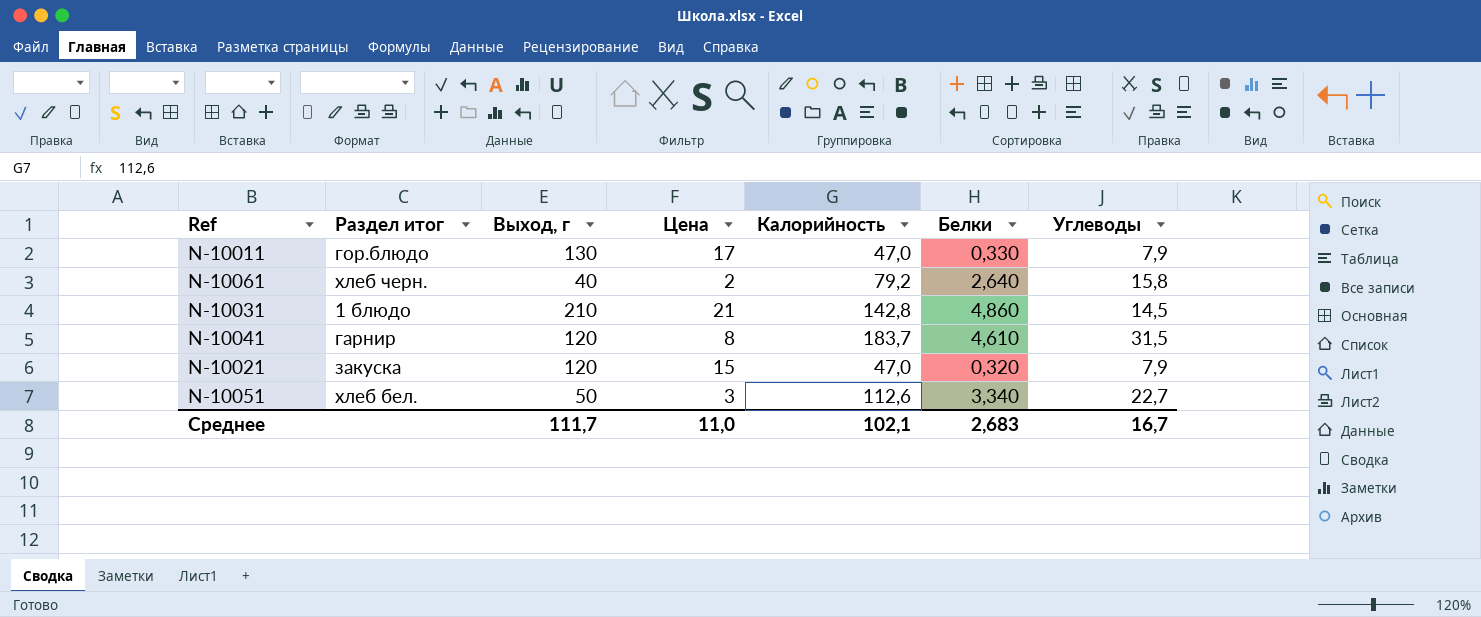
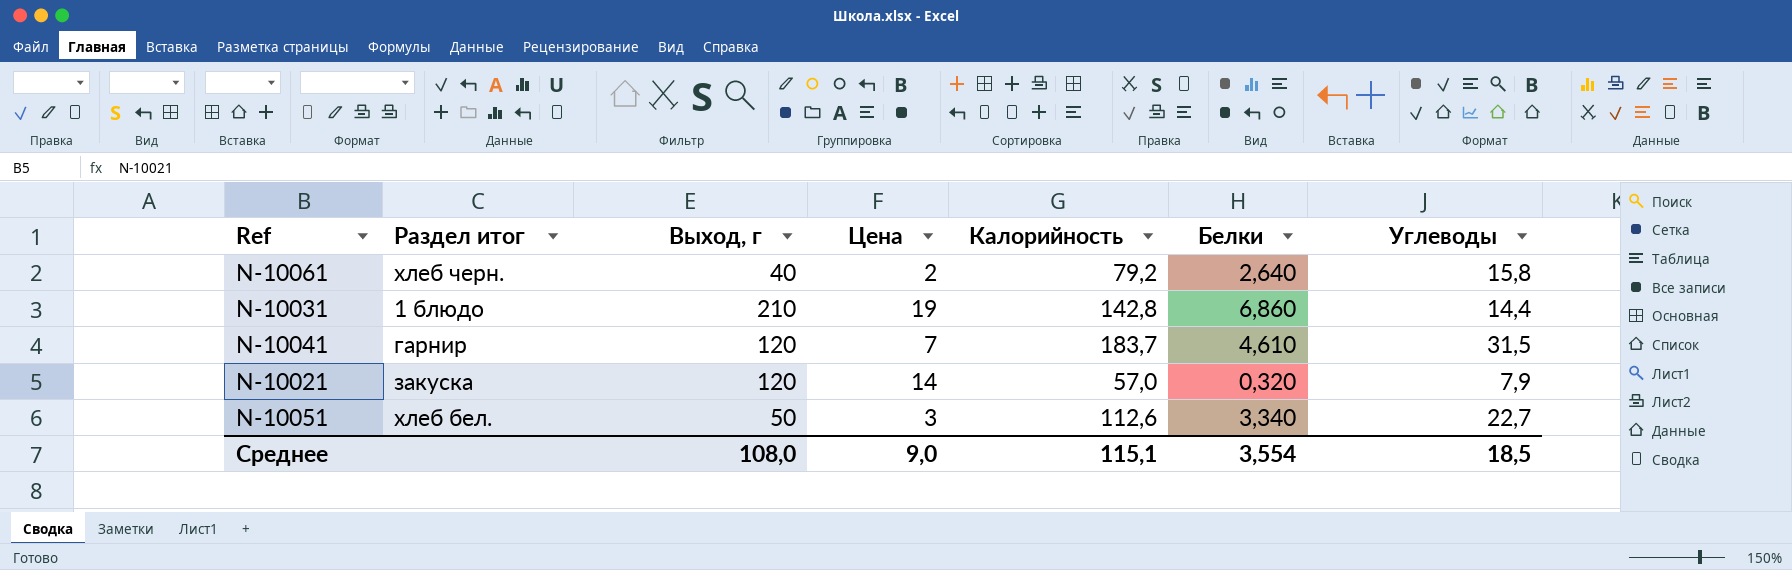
row N-10011: гор.блюдо | 130 | 17 | 47,0 | 0,330 | 7,9 -> none
N-10031 | Цена: 21 -> 19
N-10031 | Белки: 4,860 -> 6,860
N-10031 | Углеводы: 14,5 -> 14,4
N-10041 | Цена: 8 -> 7
N-10021 | Цена: 15 -> 14
N-10021 | Калорийность: 47,0 -> 57,0
Среднее | Выход, г: 111,7 -> 108,0
Среднее | Цена: 11,0 -> 9,0
Среднее | Калорийность: 102,1 -> 115,1
Среднее | Белки: 2,683 -> 3,554
Среднее | Углеводы: 16,7 -> 18,5

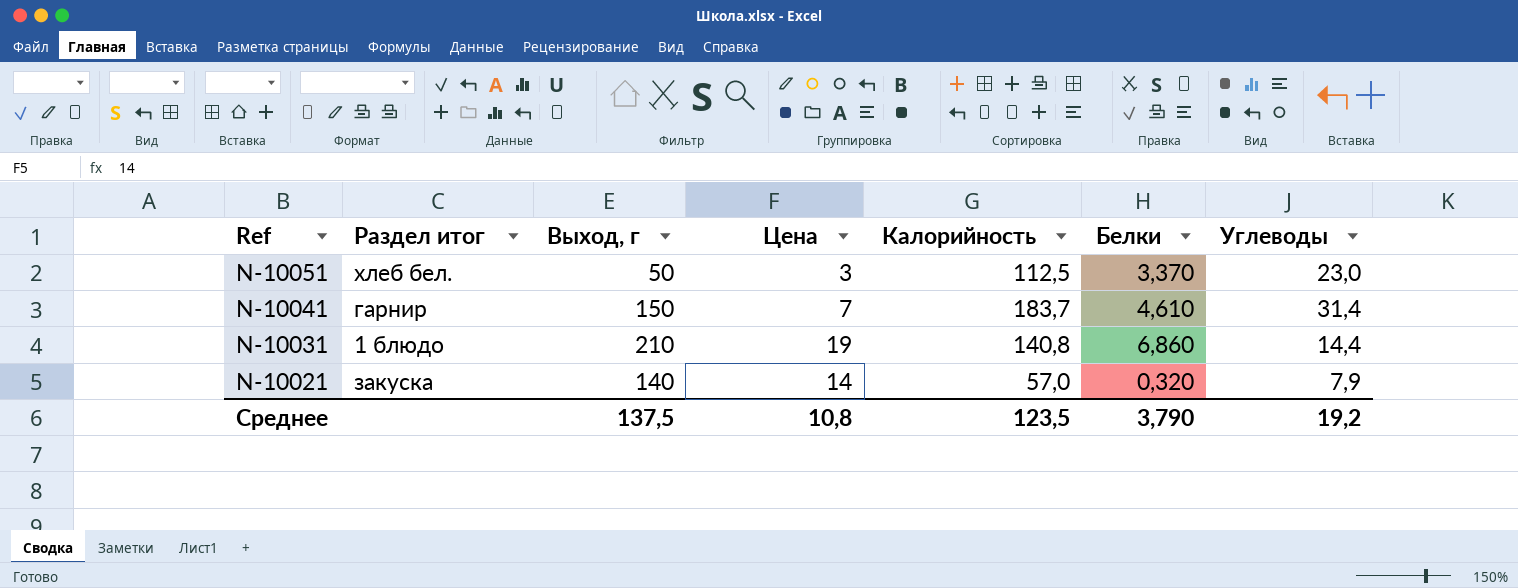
row order: none -> Ref descending
row N-10061: хлеб черн. | 40 | 2 | 79,2 | 2,640 | 15,8 -> none
N-10051 | Калорийность: 112,6 -> 112,5
N-10051 | Белки: 3,340 -> 3,370
N-10051 | Углеводы: 22,7 -> 23,0
N-10041 | Выход, г: 120 -> 150
N-10041 | Углеводы: 31,5 -> 31,4
N-10031 | Калорийность: 142,8 -> 140,8
N-10021 | Выход, г: 120 -> 140
Среднее | Выход, г: 108,0 -> 137,5
Среднее | Цена: 9,0 -> 10,8
Среднее | Калорийность: 115,1 -> 123,5
Среднее | Белки: 3,554 -> 3,790
Среднее | Углеводы: 18,5 -> 19,2

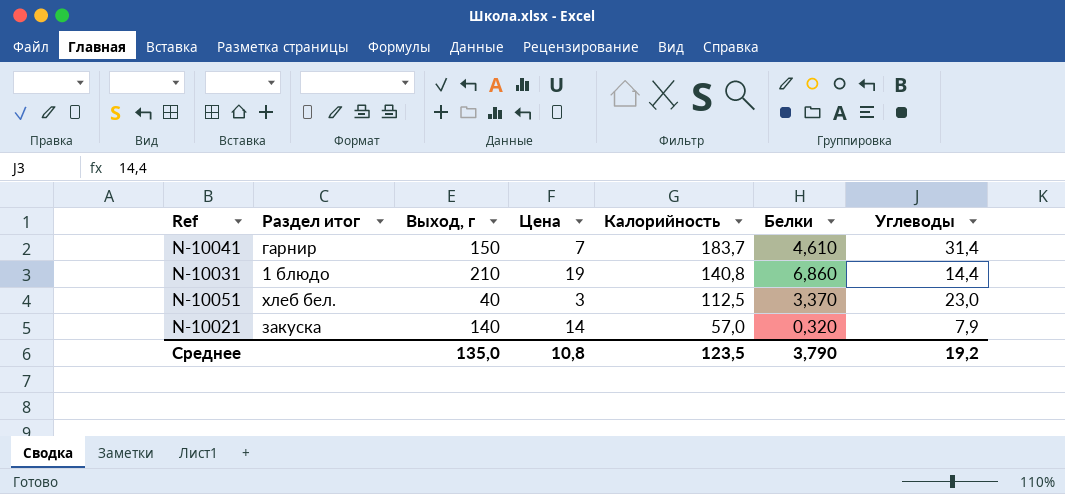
row order: Ref descending -> Калорийность descending
N-10051 | Выход, г: 50 -> 40
Среднее | Выход, г: 137,5 -> 135,0

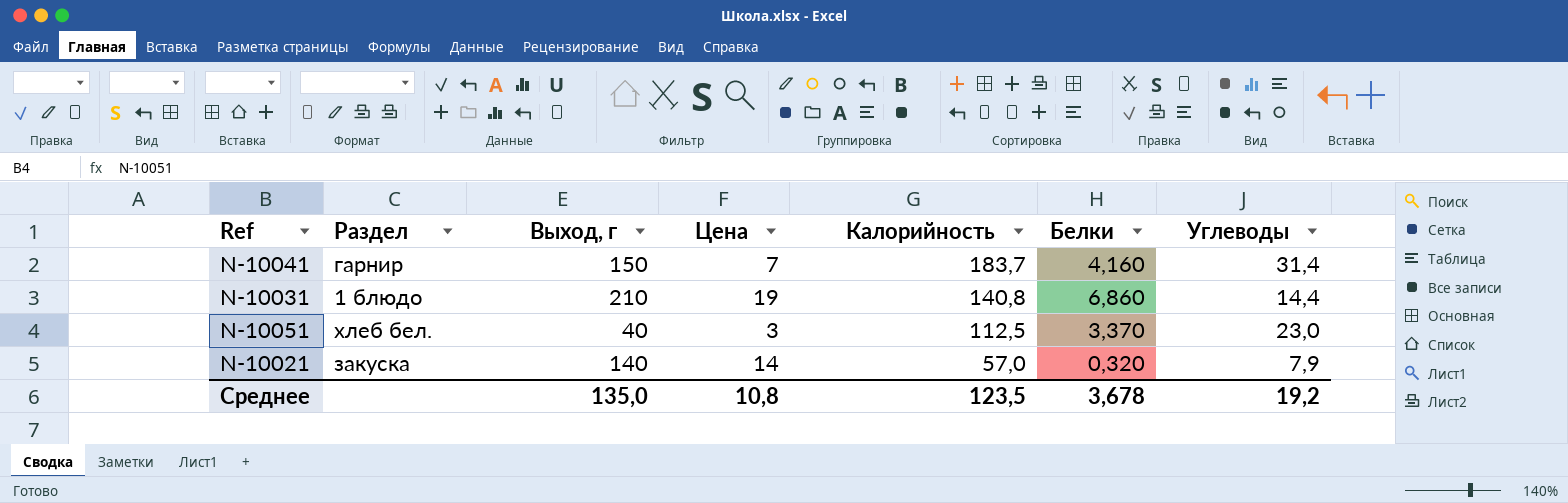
column name: Раздел итог -> Раздел
N-10041 | Белки: 4,610 -> 4,160
Среднее | Белки: 3,790 -> 3,678

